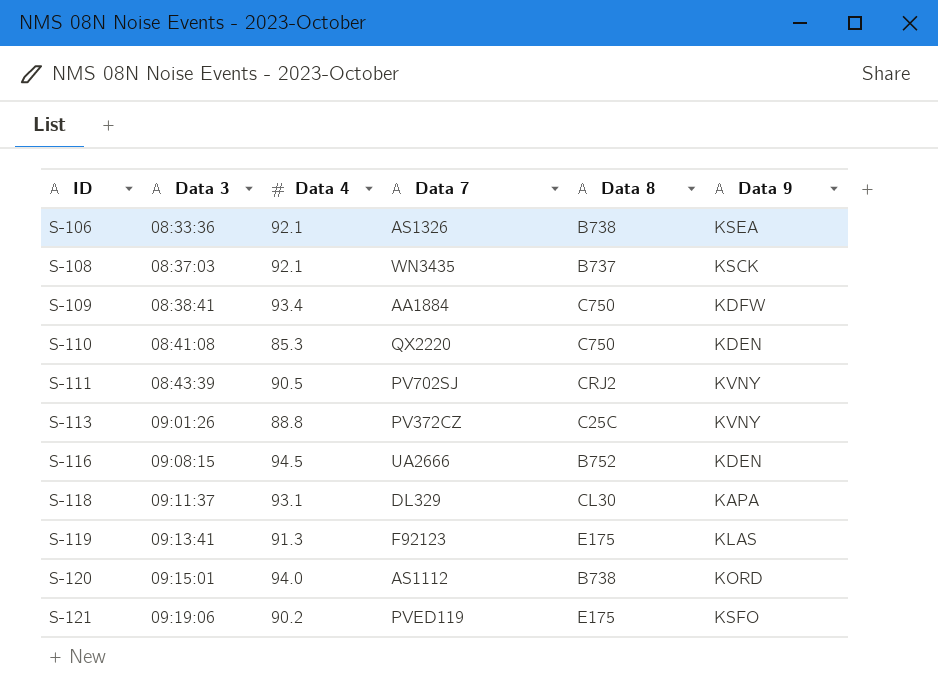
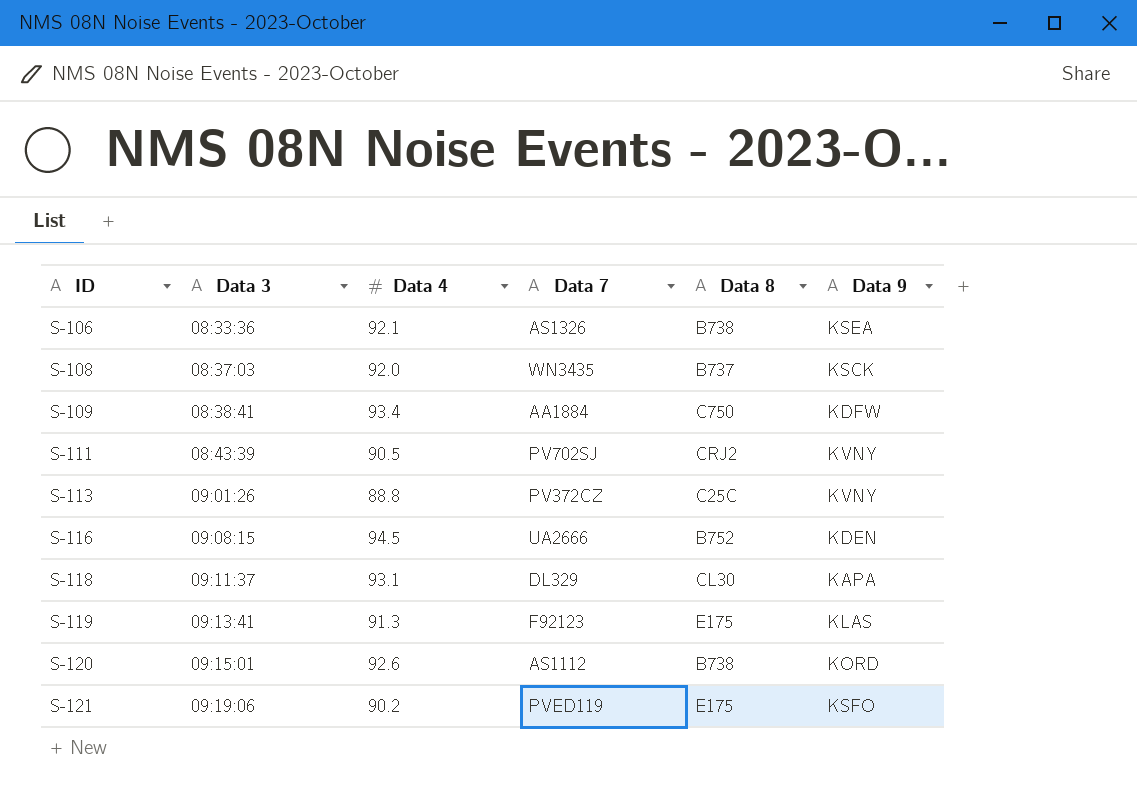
row S-110: 08:41:08 | 85.3 | QX2220 | C750 | KDEN -> none
S-108 | Data 4: 92.1 -> 92.0
S-120 | Data 4: 94.0 -> 92.6

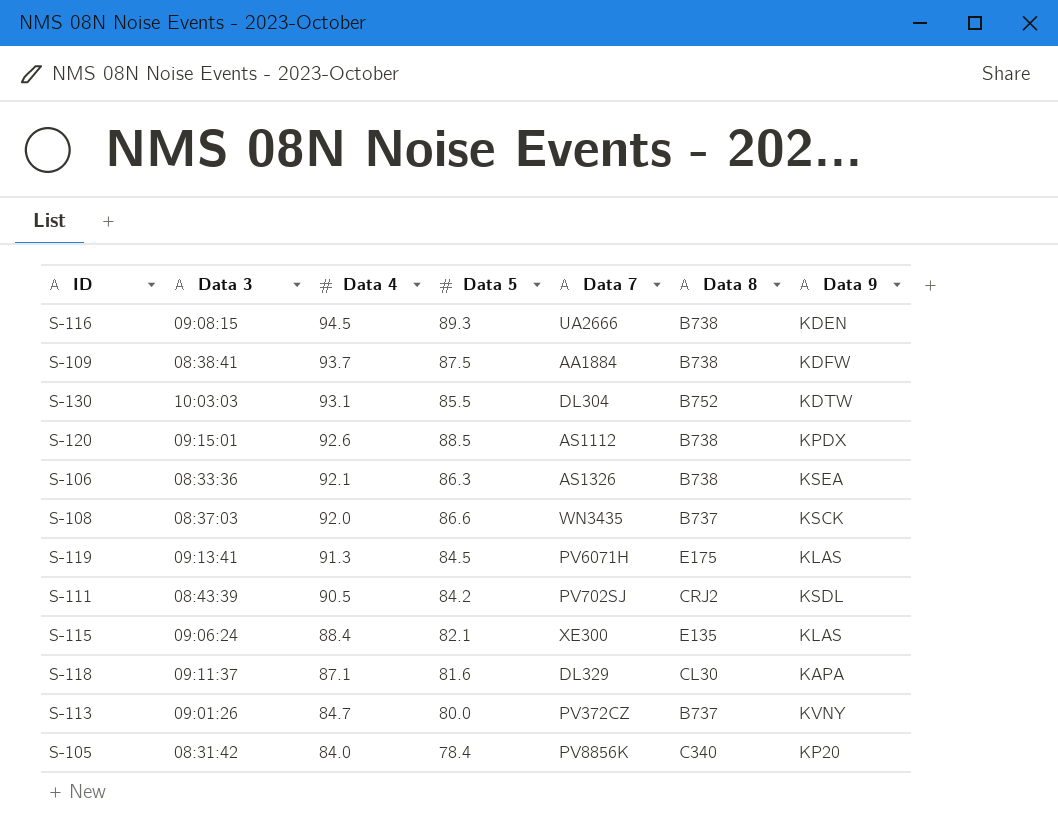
row order: ID ascending -> Data 4 descending
column Data 5 | position: none -> 4
row S-121: 09:19:06 | 90.2 | PVED119 | E175 | KSFO -> none
S-116 | Data 8: B752 -> B738
S-109 | Data 4: 93.4 -> 93.7
S-109 | Data 8: C750 -> B738
row S-130: none -> 10:03:03 | 93.1 | 85.5 | DL304 | B752 | KDTW
S-120 | Data 9: KORD -> KPDX
S-119 | Data 7: F92123 -> PV6071H
S-111 | Data 9: KVNY -> KSDL
row S-115: none -> 09:06:24 | 88.4 | 82.1 | XE300 | E135 | KLAS
S-118 | Data 4: 93.1 -> 87.1
S-113 | Data 4: 88.8 -> 84.7
S-113 | Data 8: C25C -> B737
row S-105: none -> 08:31:42 | 84.0 | 78.4 | PV8856K | C340 | KP20

